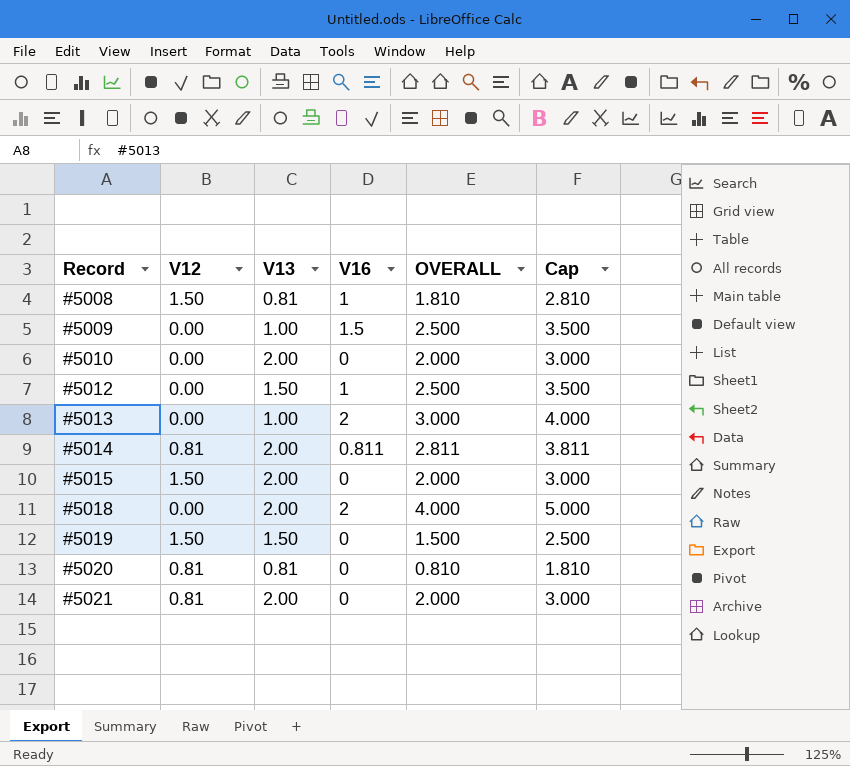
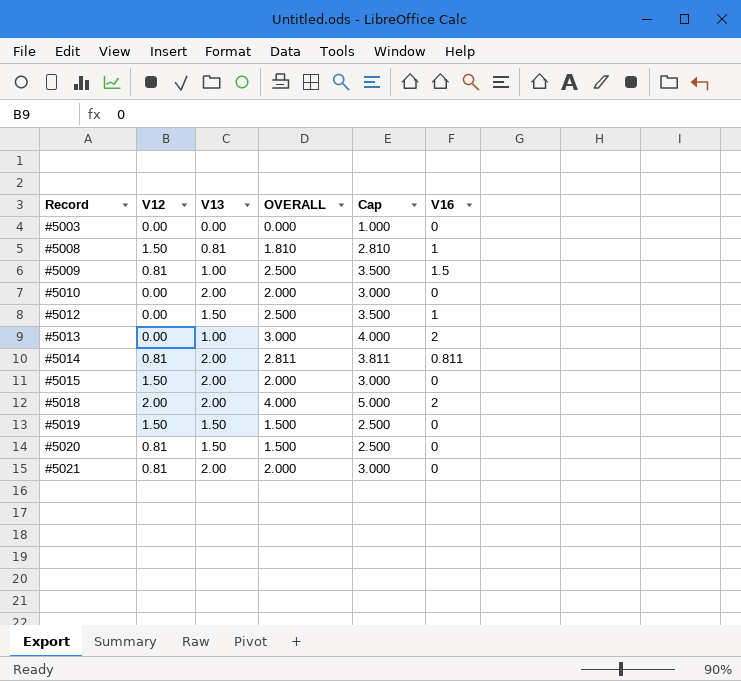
column V16 | position: 4 -> 6
row #5003: none -> 0.00 | 0.00 | 0.000 | 1.000 | 0
#5009 | V12: 0.00 -> 0.81
#5018 | V12: 0.00 -> 2.00
#5020 | V13: 0.81 -> 1.50
#5020 | OVERALL: 0.810 -> 1.500
#5020 | Cap: 1.810 -> 2.500

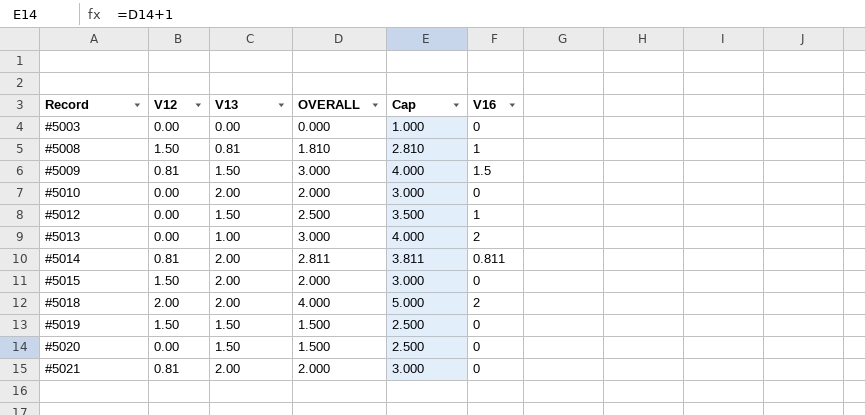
#5009 | V13: 1.00 -> 1.50
#5009 | OVERALL: 2.500 -> 3.000
#5009 | Cap: 3.500 -> 4.000
#5020 | V12: 0.81 -> 0.00

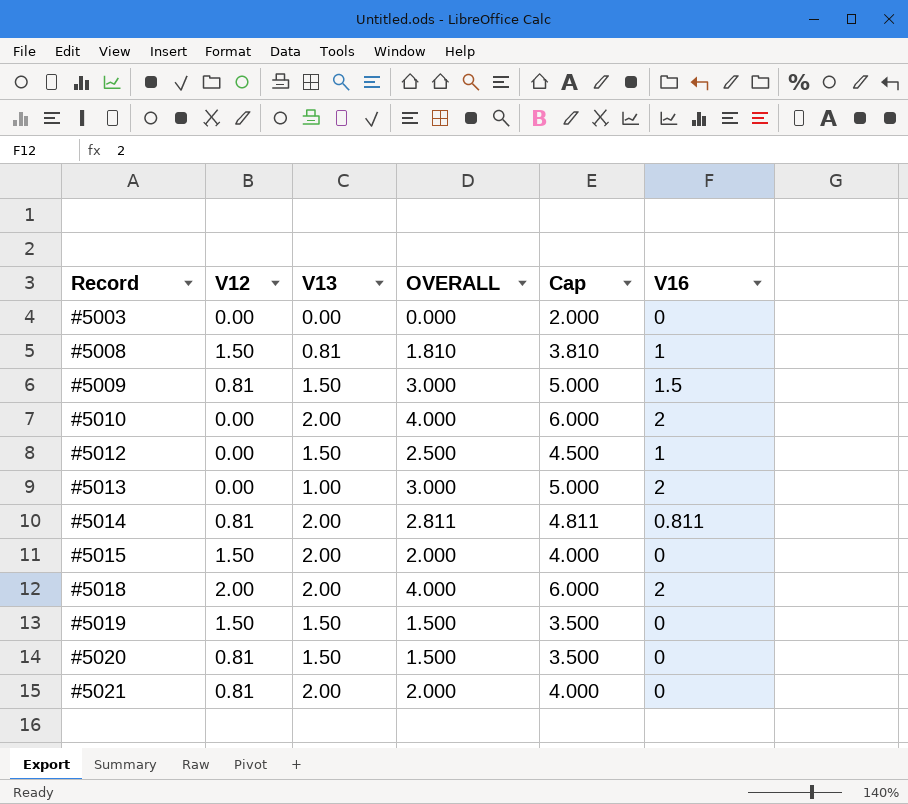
column Cap | formula: [OVERALL] + 1 -> [OVERALL] + 2
#5010 | OVERALL: 2.000 -> 4.000
#5010 | V16: 0 -> 2
#5020 | V12: 0.00 -> 0.81

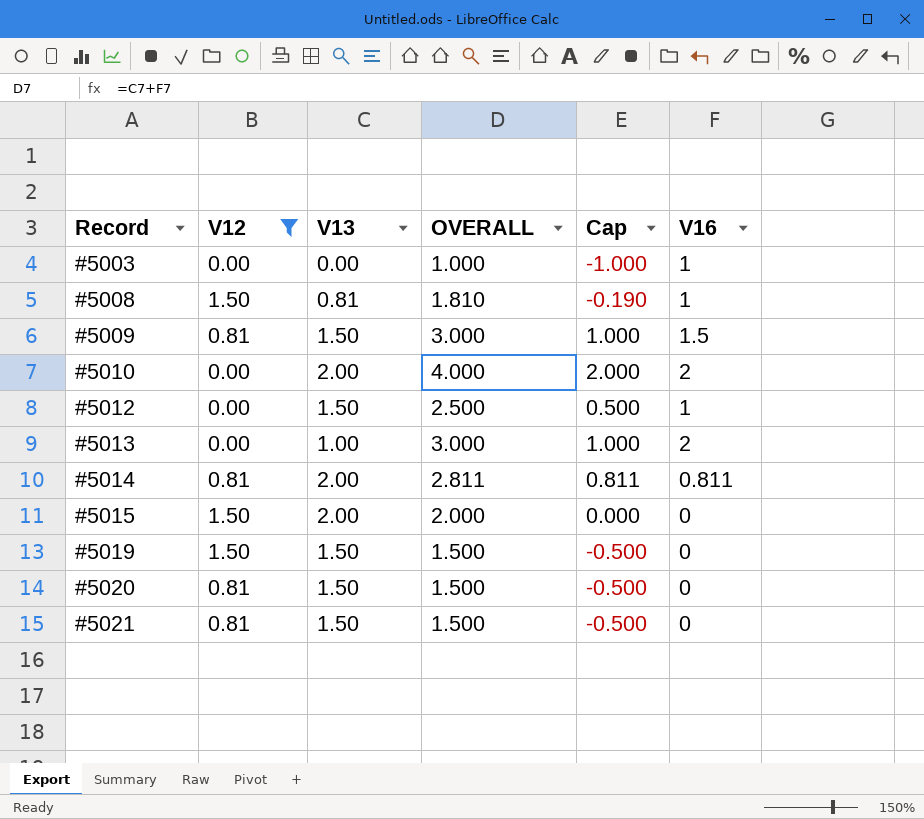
filter: none -> V12 != 2.00
column Cap | formula: [OVERALL] + 2 -> [OVERALL] - 2
#5003 | OVERALL: 0.000 -> 1.000
#5003 | V16: 0 -> 1
#5021 | V13: 2.00 -> 1.50
#5021 | OVERALL: 2.000 -> 1.500

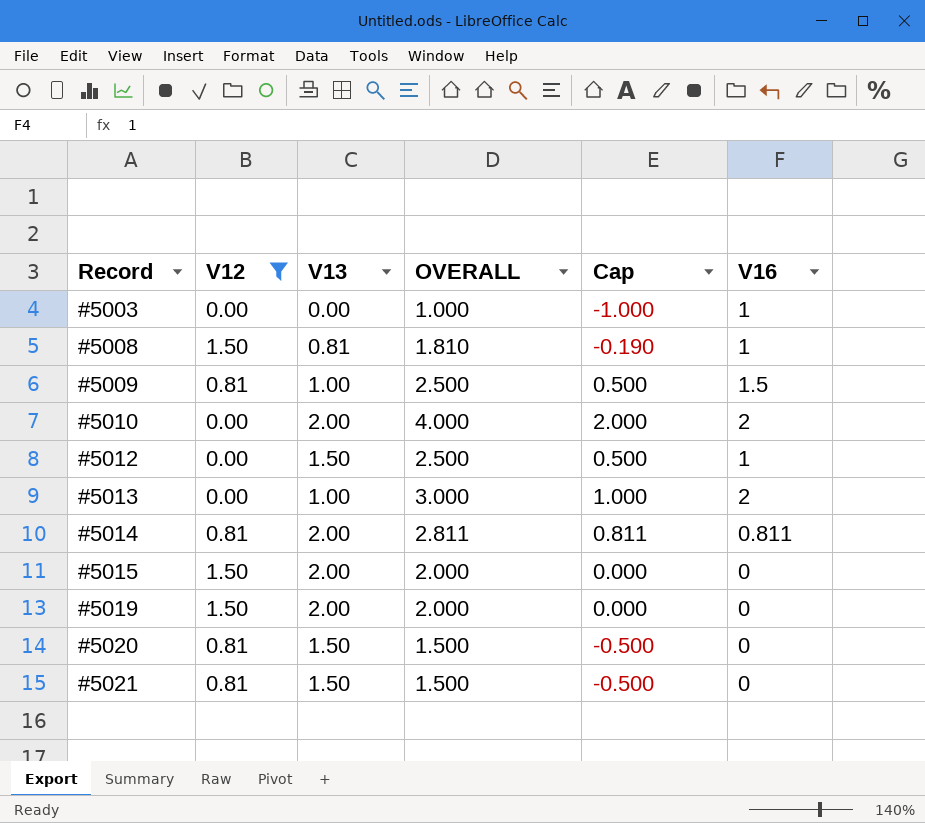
#5009 | V13: 1.50 -> 1.00
#5009 | OVERALL: 3.000 -> 2.500
#5009 | Cap: 1.000 -> 0.500
#5019 | V13: 1.50 -> 2.00
#5019 | OVERALL: 1.500 -> 2.000
#5019 | Cap: -0.500 -> 0.000

